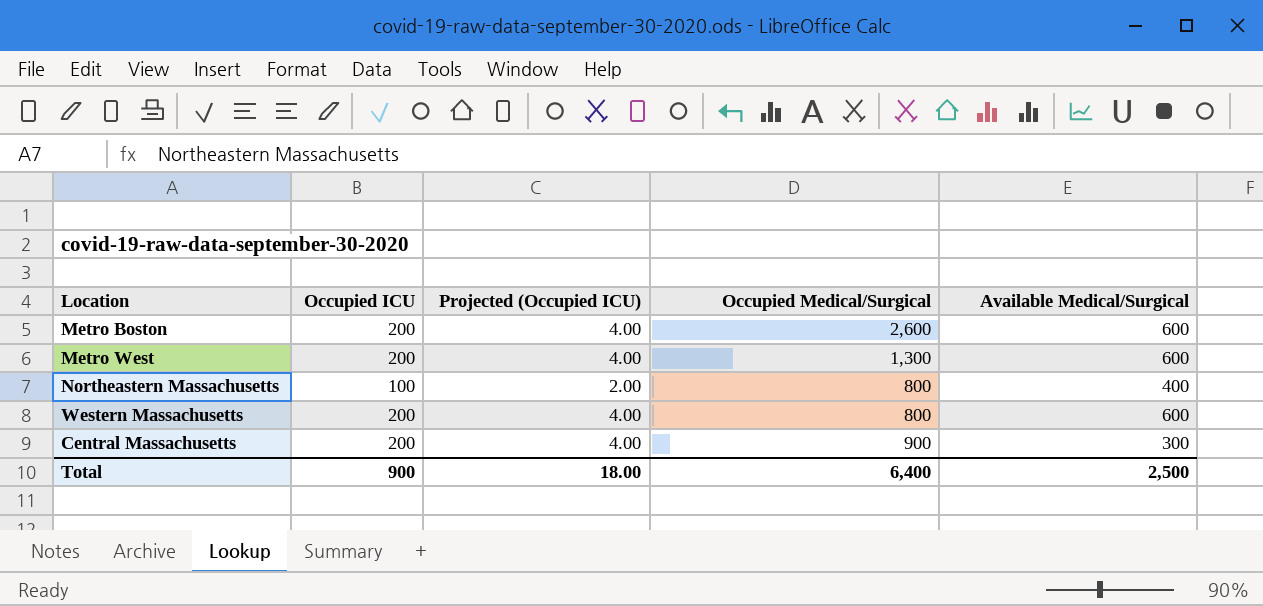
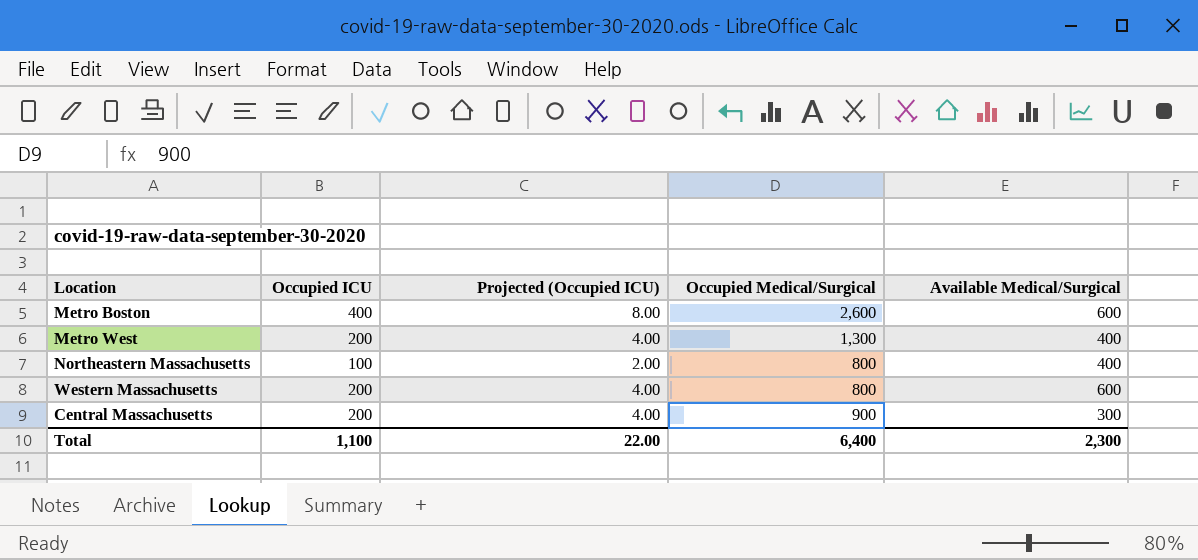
Metro Boston | Occupied ICU: 200 -> 400
Metro Boston | Projected (Occupied ICU): 4.00 -> 8.00
Metro West | Available Medical/Surgical: 600 -> 400
Total | Occupied ICU: 900 -> 1,100
Total | Projected (Occupied ICU): 18.00 -> 22.00
Total | Available Medical/Surgical: 2,500 -> 2,300

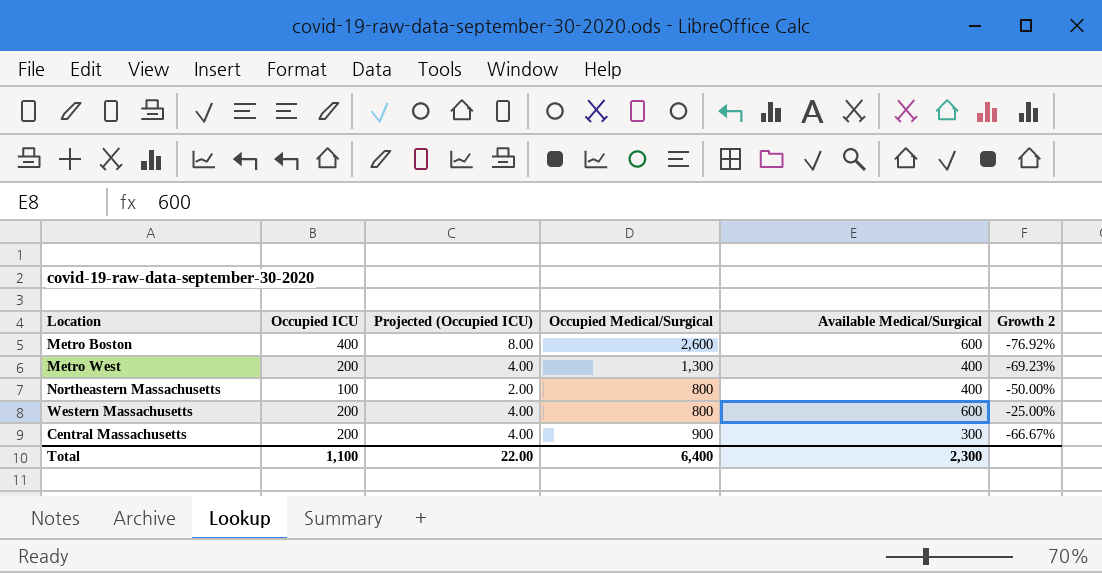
column Growth 2 | formula: none -> ([Available Medical/Surgical] - [Occupied Medical/Surgical]) / [Occupied Medical/Surgical]

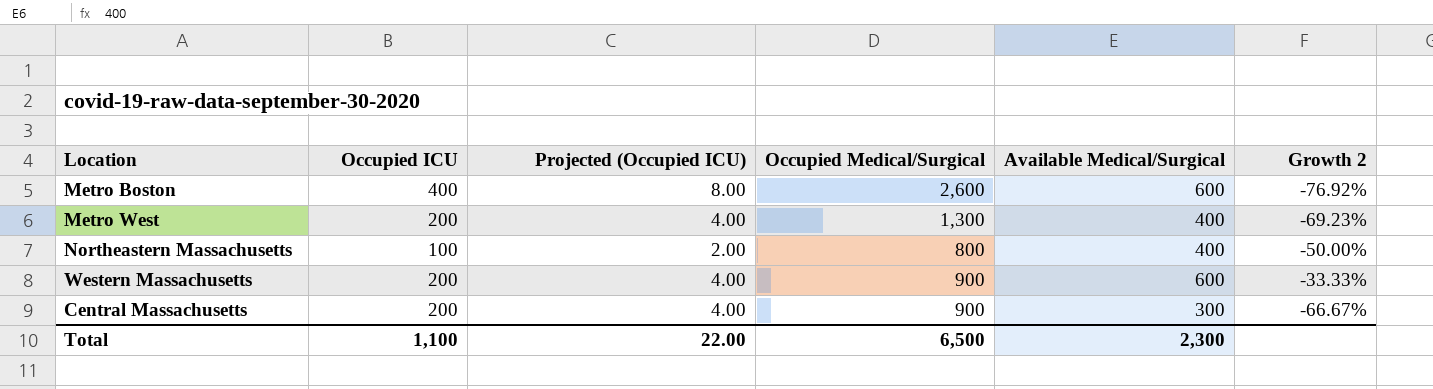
Western Massachusetts | Occupied Medical/Surgical: 800 -> 900
Western Massachusetts | Growth 2: -25.00% -> -33.33%
Total | Occupied Medical/Surgical: 6,400 -> 6,500

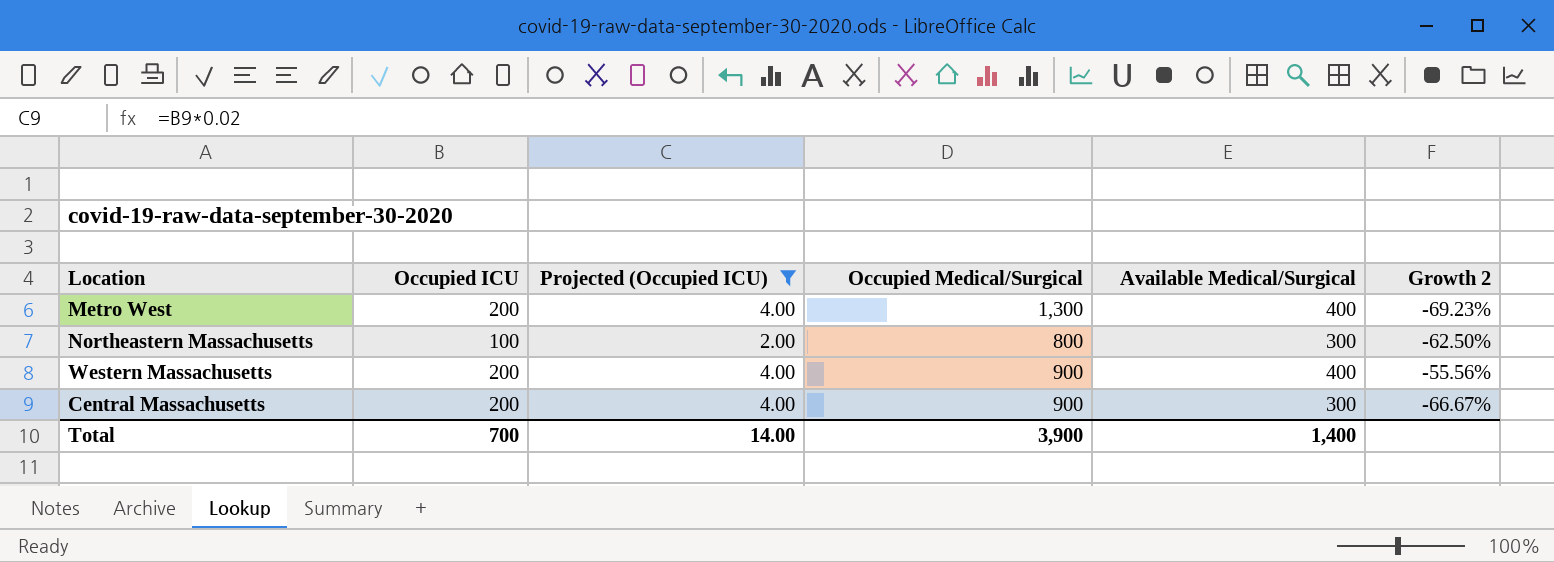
filter: none -> Projected (Occupied ICU) != 8.00
Northeastern Massachusetts | Available Medical/Surgical: 400 -> 300
Northeastern Massachusetts | Growth 2: -50.00% -> -62.50%
Western Massachusetts | Available Medical/Surgical: 600 -> 400
Western Massachusetts | Growth 2: -33.33% -> -55.56%
Total | Occupied ICU: 1,100 -> 700
Total | Projected (Occupied ICU): 22.00 -> 14.00
Total | Occupied Medical/Surgical: 6,500 -> 3,900
Total | Available Medical/Surgical: 2,300 -> 1,400

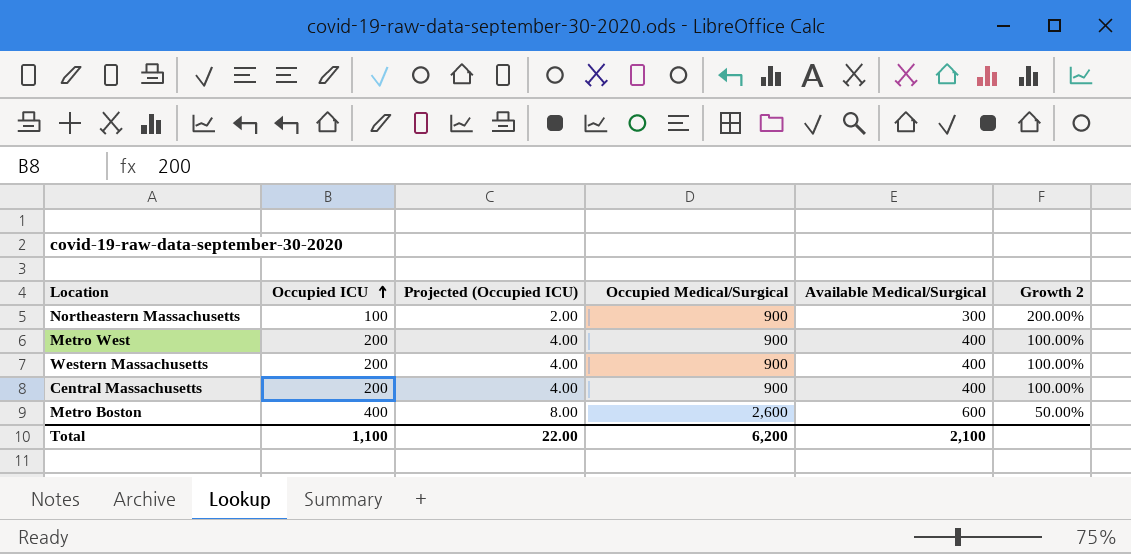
filter: Projected (Occupied ICU) != 8.00 -> none
row order: none -> Occupied ICU ascending
column Growth 2 | formula: ([Available Medical/Surgical] - [Occupied Medical/Surgical]) / [Occupied Medical/Surgical] -> ([Available Medical/Surgical] - [Occupied ICU]) / [Occupied ICU]
Northeastern Massachusetts | Occupied Medical/Surgical: 800 -> 900
Metro West | Occupied Medical/Surgical: 1,300 -> 900
Central Massachusetts | Available Medical/Surgical: 300 -> 400
Total | Occupied ICU: 700 -> 1,100
Total | Projected (Occupied ICU): 14.00 -> 22.00
Total | Occupied Medical/Surgical: 3,900 -> 6,200
Total | Available Medical/Surgical: 1,400 -> 2,100

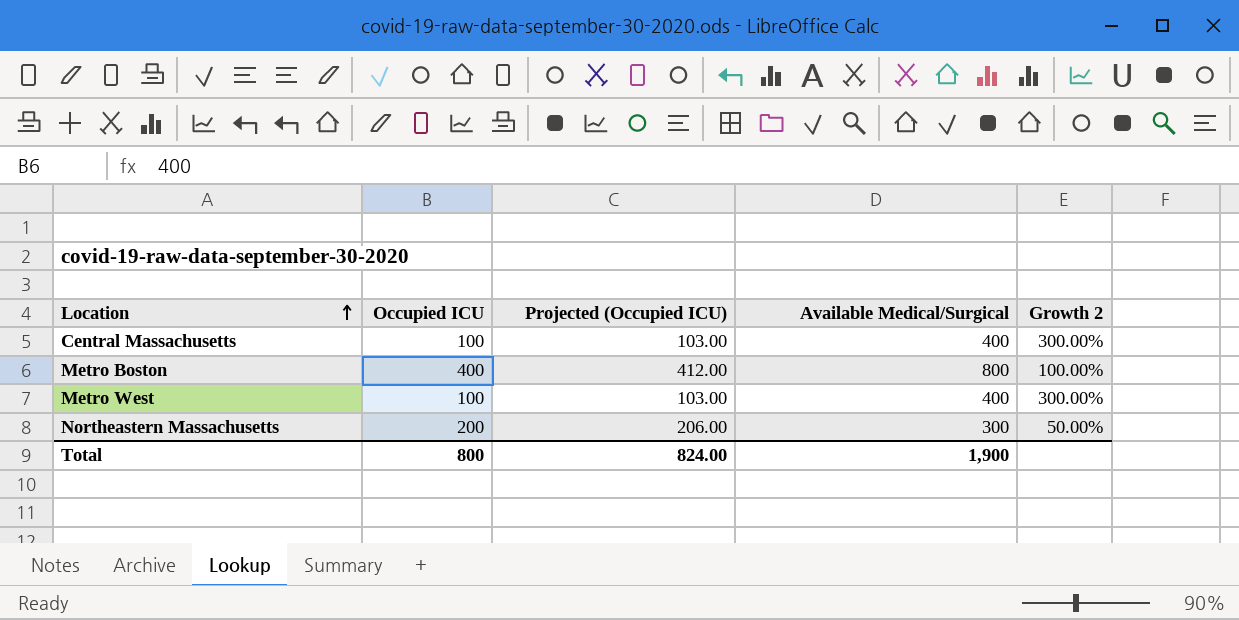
row order: Occupied ICU ascending -> Location ascending
column Occupied Medical/Surgical | position: 4 -> none
column Projected (Occupied ICU) | formula: [Occupied ICU] * 0.02 -> [Occupied ICU] * 1.03
row Western Massachusetts: 200 | 4.00 | 900 | 400 | 100.00% -> none
Central Massachusetts | Occupied ICU: 200 -> 100
Central Massachusetts | Growth 2: 100.00% -> 300.00%
Metro Boston | Available Medical/Surgical: 600 -> 800
Metro Boston | Growth 2: 50.00% -> 100.00%
Metro West | Occupied ICU: 200 -> 100
Metro West | Growth 2: 100.00% -> 300.00%
Northeastern Massachusetts | Occupied ICU: 100 -> 200
Northeastern Massachusetts | Growth 2: 200.00% -> 50.00%
Total | Occupied ICU: 1,100 -> 800
Total | Projected (Occupied ICU): 22.00 -> 824.00
Total | Available Medical/Surgical: 2,100 -> 1,900

